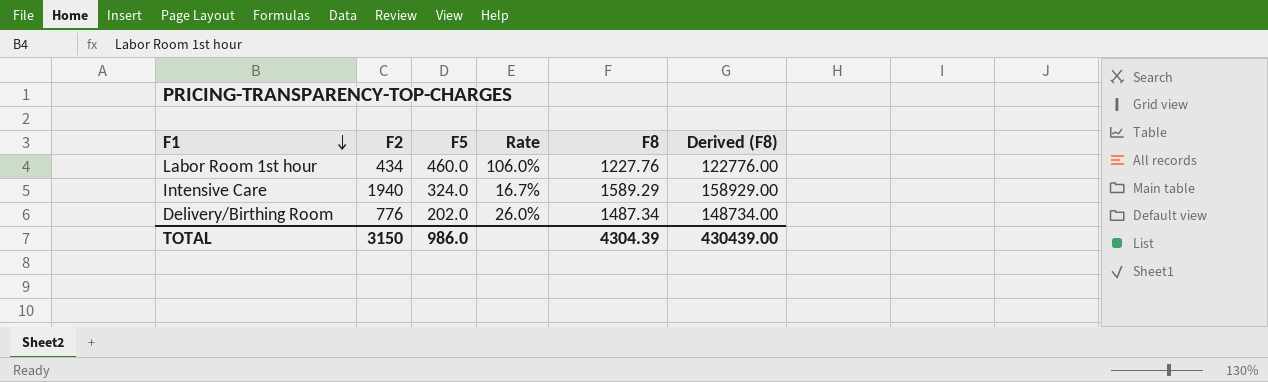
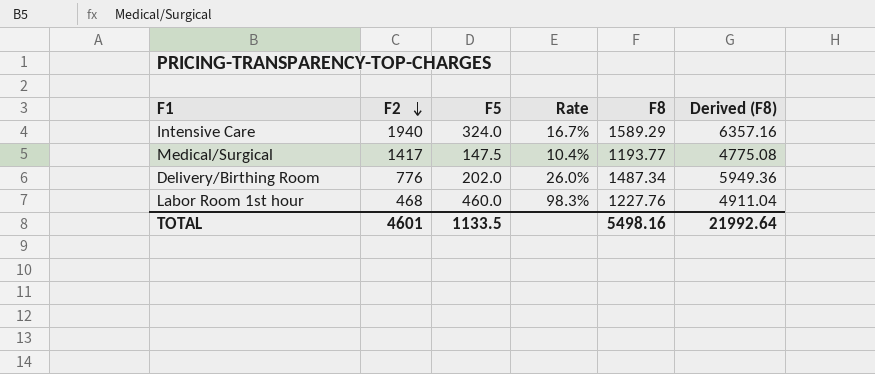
row order: F1 descending -> F2 descending
column Derived (F8) | formula: [F8] * 100 -> [F8] * 4
row Medical/Surgical: none -> 1417 | 147.5 | 10.4% | 1193.77 | 4775.08
Labor Room 1st hour | F2: 434 -> 468
Labor Room 1st hour | Rate: 106.0% -> 98.3%
TOTAL | F2: 3150 -> 4601
TOTAL | F5: 986.0 -> 1133.5
TOTAL | F8: 4304.39 -> 5498.16
TOTAL | Derived (F8): 430439.00 -> 21992.64

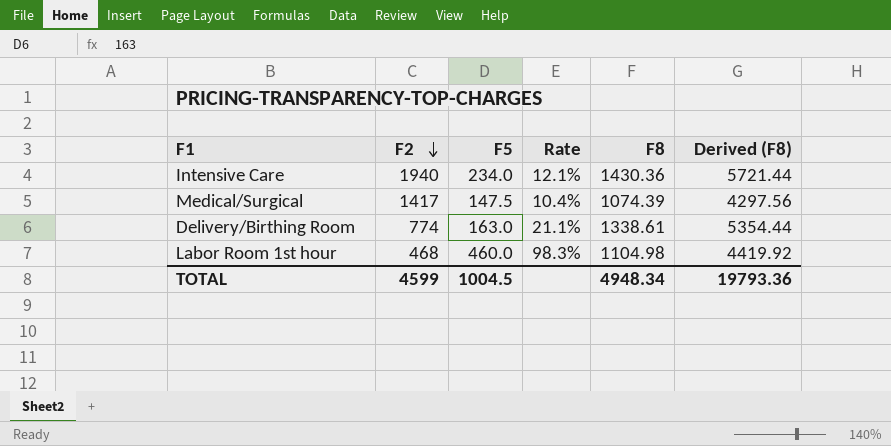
Intensive Care | F5: 324.0 -> 234.0
Intensive Care | Rate: 16.7% -> 12.1%
Intensive Care | F8: 1589.29 -> 1430.36
Intensive Care | Derived (F8): 6357.16 -> 5721.44
Medical/Surgical | F8: 1193.77 -> 1074.39
Medical/Surgical | Derived (F8): 4775.08 -> 4297.56
Delivery/Birthing Room | F2: 776 -> 774
Delivery/Birthing Room | F5: 202.0 -> 163.0
Delivery/Birthing Room | Rate: 26.0% -> 21.1%
Delivery/Birthing Room | F8: 1487.34 -> 1338.61
Delivery/Birthing Room | Derived (F8): 5949.36 -> 5354.44
Labor Room 1st hour | F8: 1227.76 -> 1104.98
Labor Room 1st hour | Derived (F8): 4911.04 -> 4419.92
TOTAL | F2: 4601 -> 4599
TOTAL | F5: 1133.5 -> 1004.5
TOTAL | F8: 5498.16 -> 4948.34
TOTAL | Derived (F8): 21992.64 -> 19793.36

